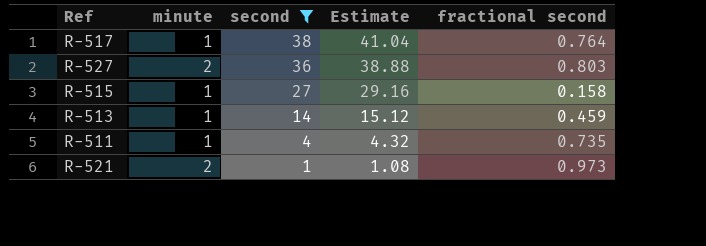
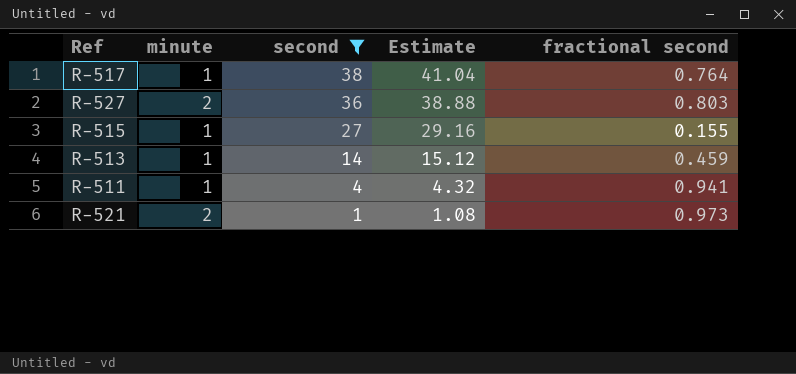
R-515 | fractional second: 0.158 -> 0.155
R-511 | fractional second: 0.735 -> 0.941

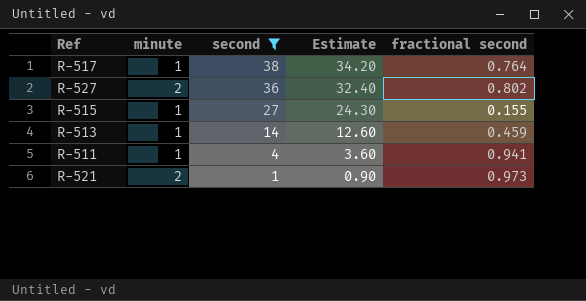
column Estimate | formula: [second] * 1.08 -> [second] * 0.9
R-527 | fractional second: 0.803 -> 0.802

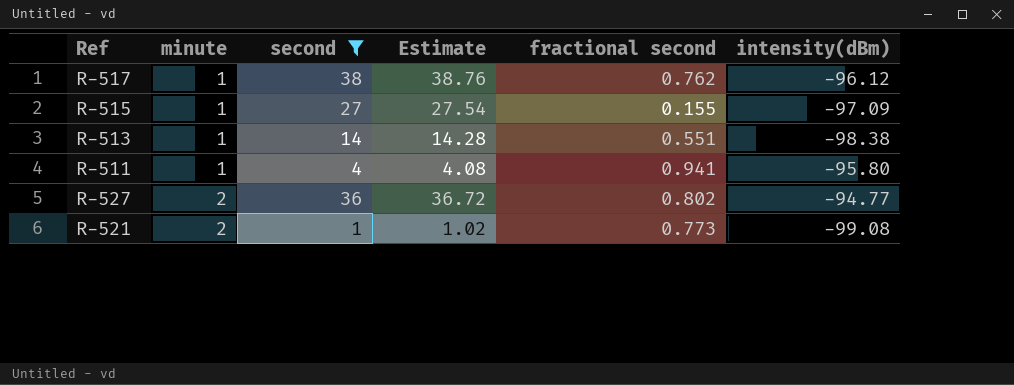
row order: second descending -> minute ascending
column Estimate | formula: [second] * 0.9 -> [second] * 1.02
column intensity(dBm) | position: none -> 6
R-517 | fractional second: 0.764 -> 0.762
R-513 | fractional second: 0.459 -> 0.551
R-521 | fractional second: 0.973 -> 0.773

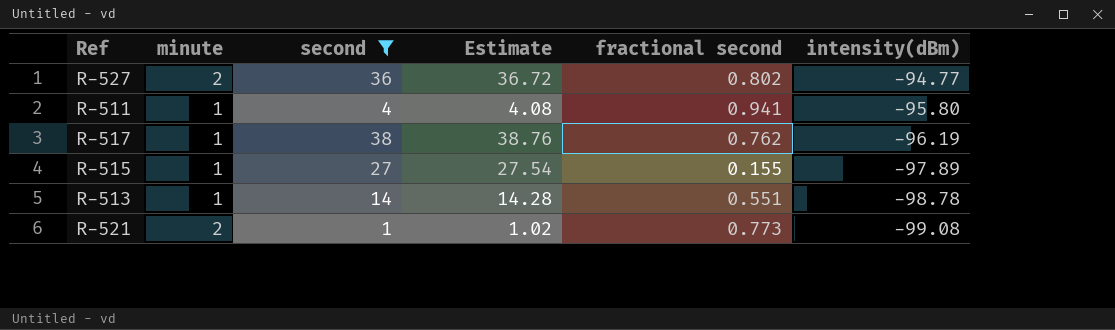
row order: minute ascending -> intensity(dBm) descending
R-517 | intensity(dBm): -96.12 -> -96.19
R-515 | intensity(dBm): -97.09 -> -97.89
R-513 | intensity(dBm): -98.38 -> -98.78

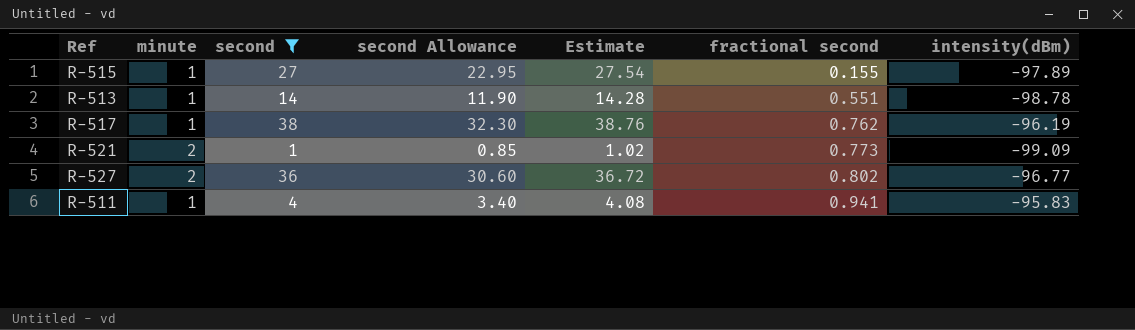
row order: intensity(dBm) descending -> fractional second ascending
column second Allowance | formula: none -> [second] * 0.85
R-521 | intensity(dBm): -99.08 -> -99.09
R-527 | intensity(dBm): -94.77 -> -96.77
R-511 | intensity(dBm): -95.80 -> -95.83

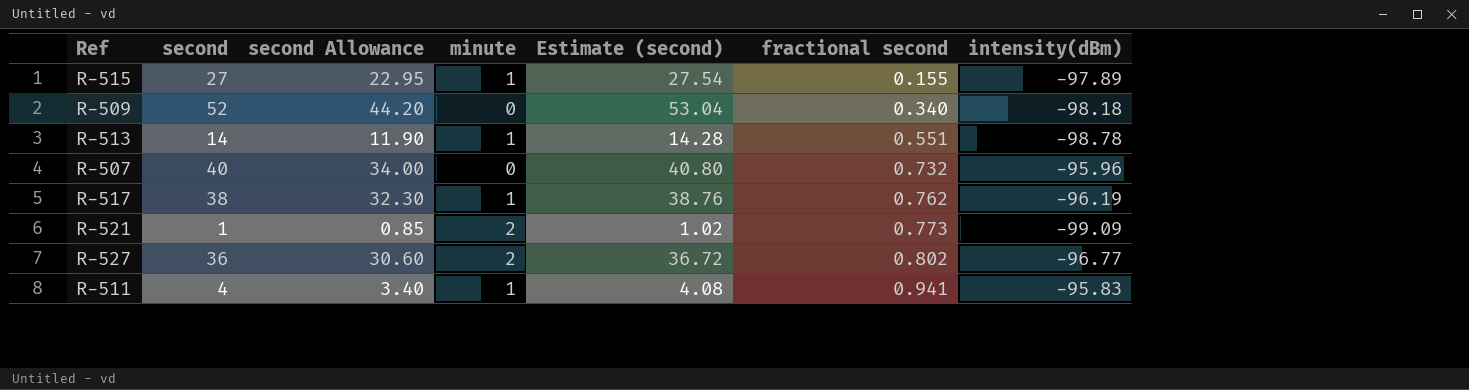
filter: second <= 38 -> none
column minute | position: 2 -> 4
column name: Estimate -> Estimate (second)

